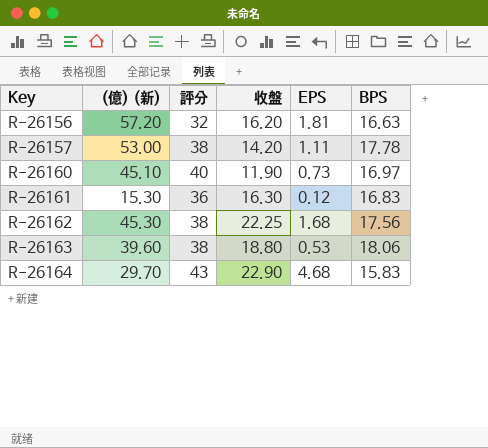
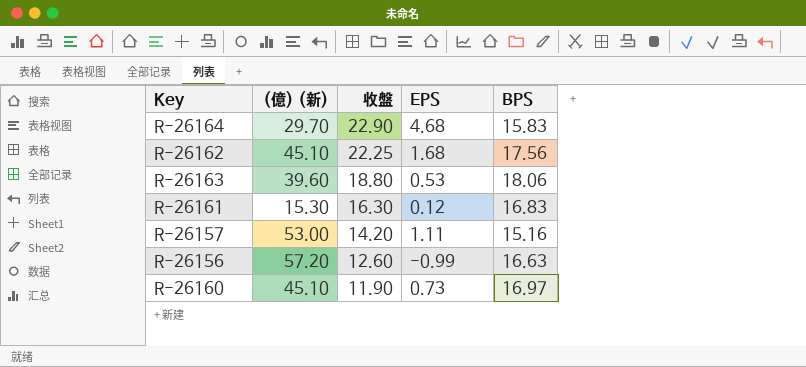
row order: Key ascending -> 收盤 descending
column 評分 | position: 3 -> none
R-26162 | (億) (新): 45.30 -> 45.10
R-26157 | BPS: 17.78 -> 15.16
R-26156 | 收盤: 16.20 -> 12.60
R-26156 | EPS: 1.81 -> -0.99

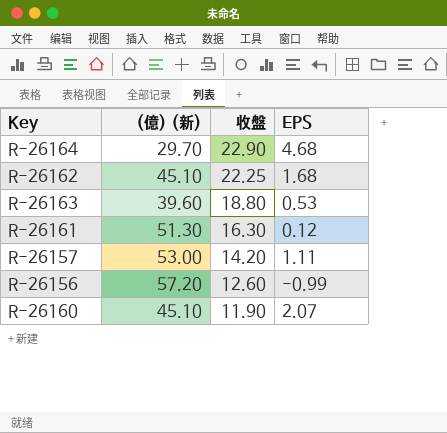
column BPS | position: 5 -> none
R-26161 | (億) (新): 15.30 -> 51.30
R-26160 | EPS: 0.73 -> 2.07

